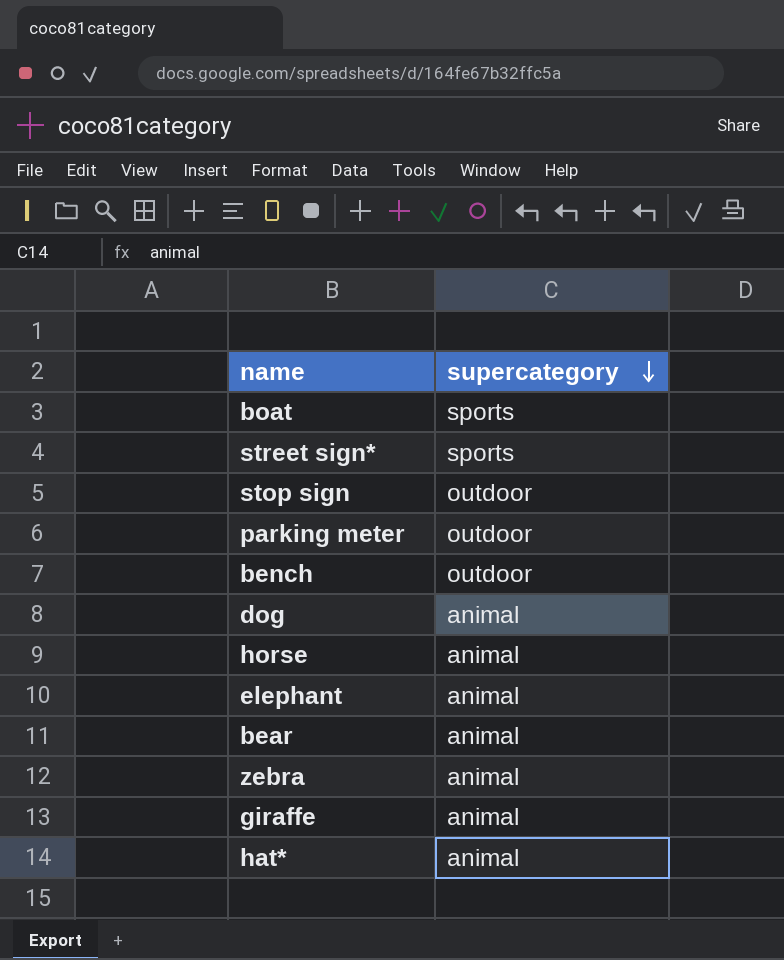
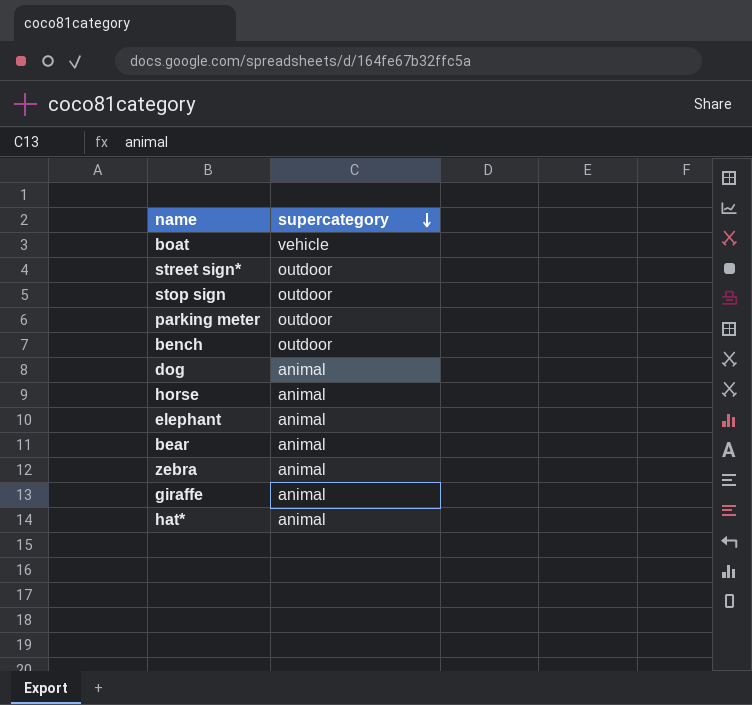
boat | supercategory: sports -> vehicle
street sign* | supercategory: sports -> outdoor

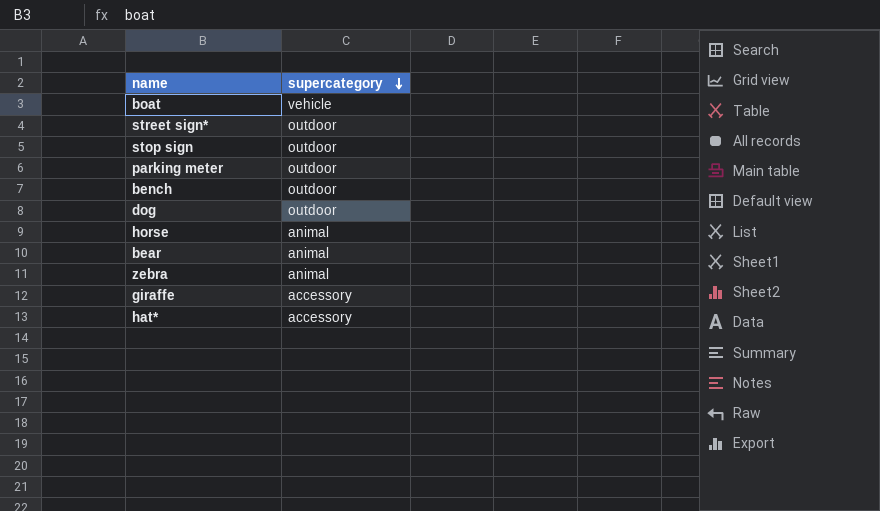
row elephant: animal -> none
dog | supercategory: animal -> outdoor
giraffe | supercategory: animal -> accessory
hat* | supercategory: animal -> accessory

